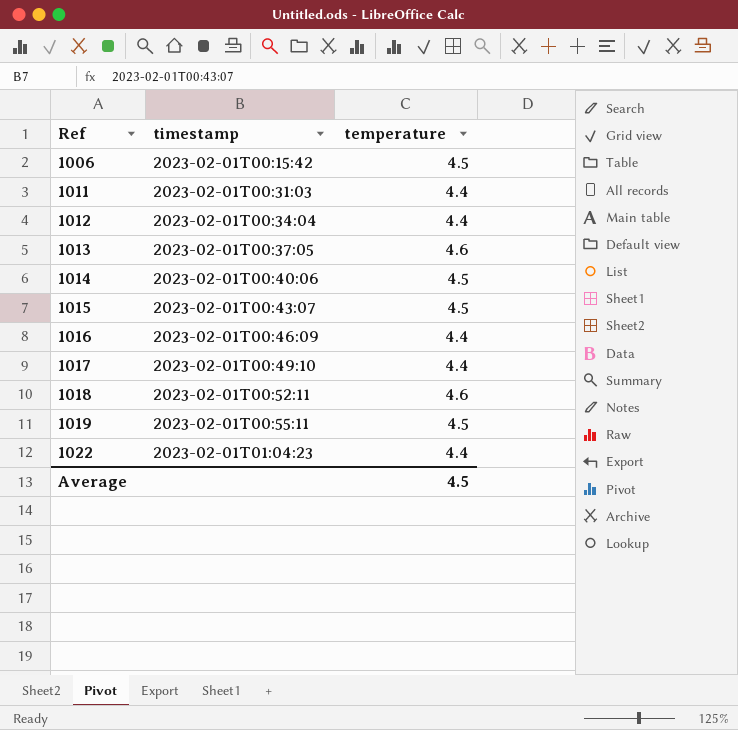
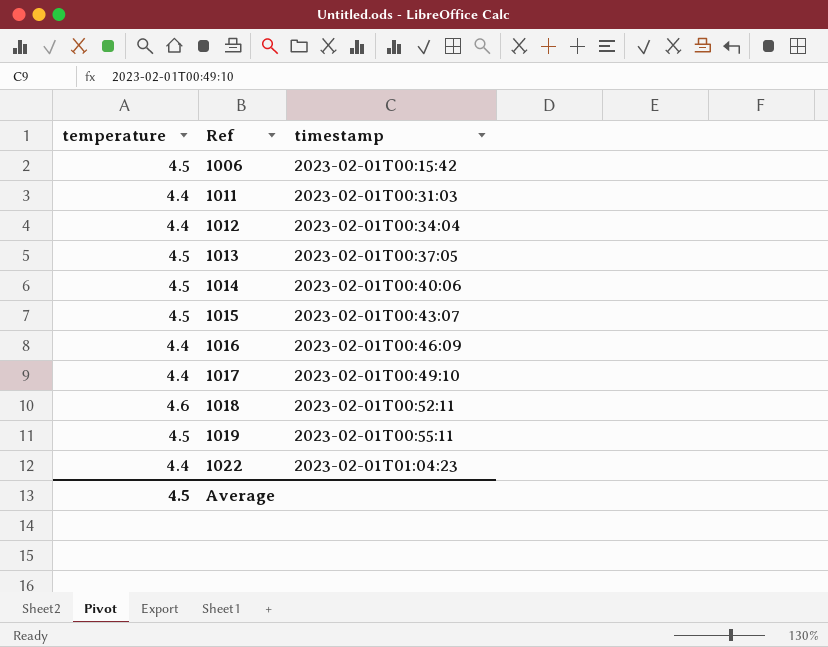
column temperature | position: 3 -> 1
1013 | temperature: 4.6 -> 4.5

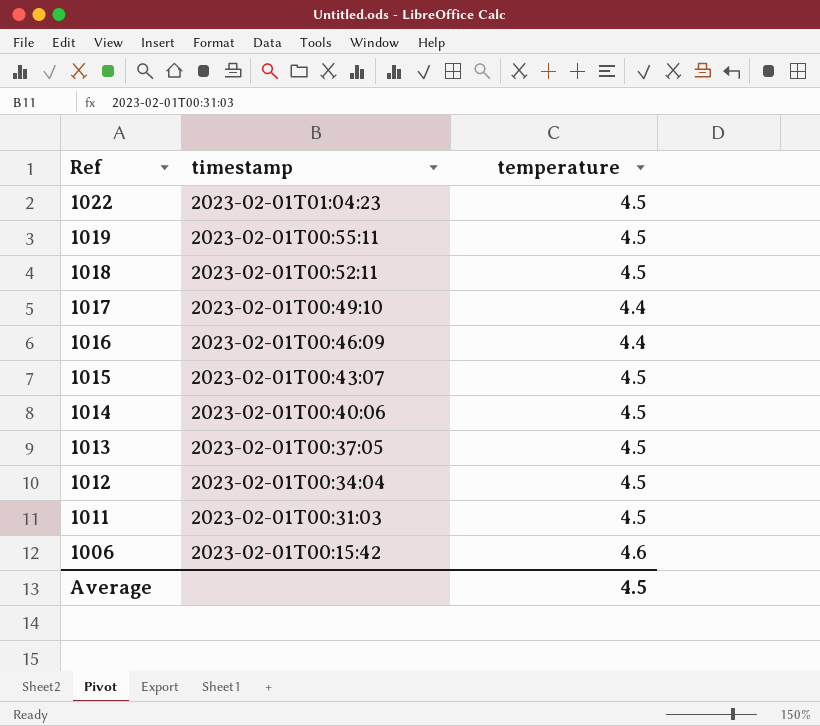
row order: Ref ascending -> Ref descending
column temperature | position: 1 -> 3
1022 | temperature: 4.4 -> 4.5
1018 | temperature: 4.6 -> 4.5
1012 | temperature: 4.4 -> 4.5
1011 | temperature: 4.4 -> 4.5
1006 | temperature: 4.5 -> 4.6

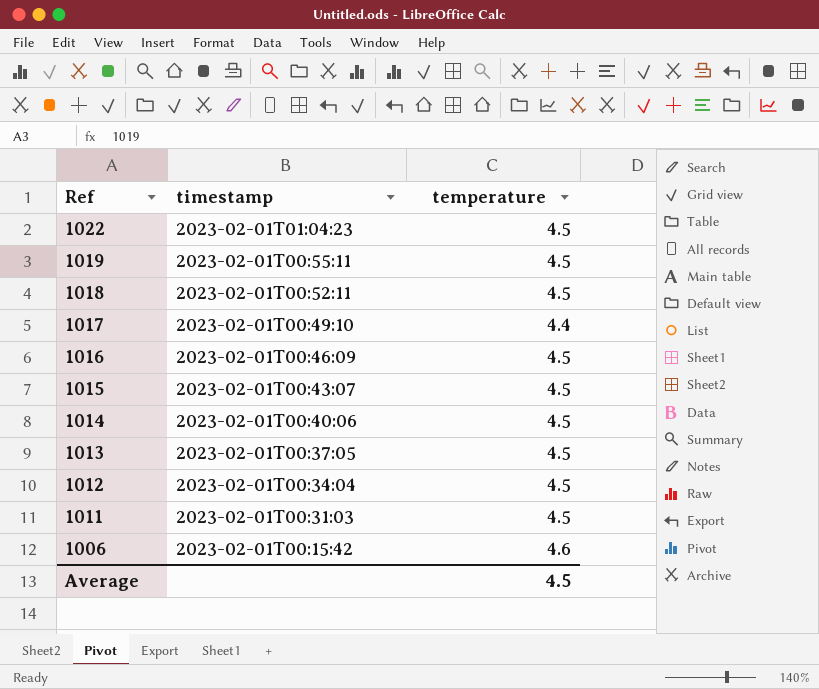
1016 | temperature: 4.4 -> 4.5

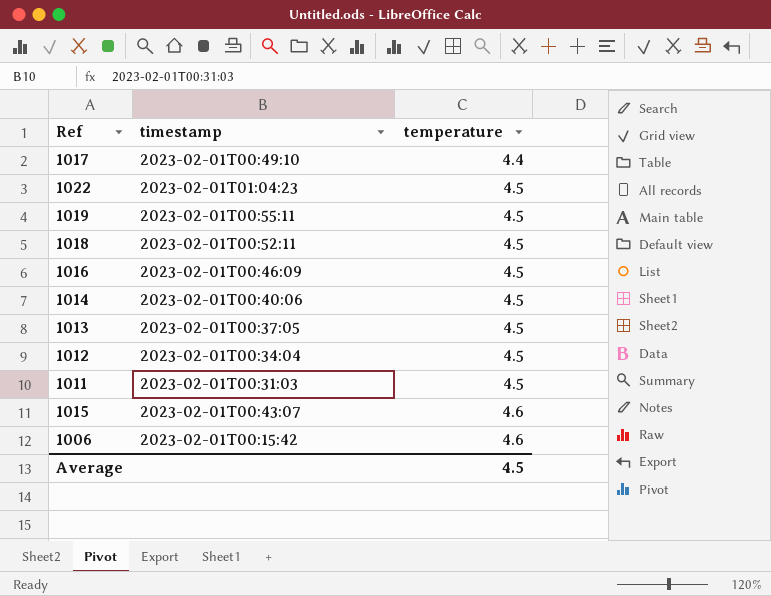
row order: Ref descending -> temperature ascending
1015 | temperature: 4.5 -> 4.6

